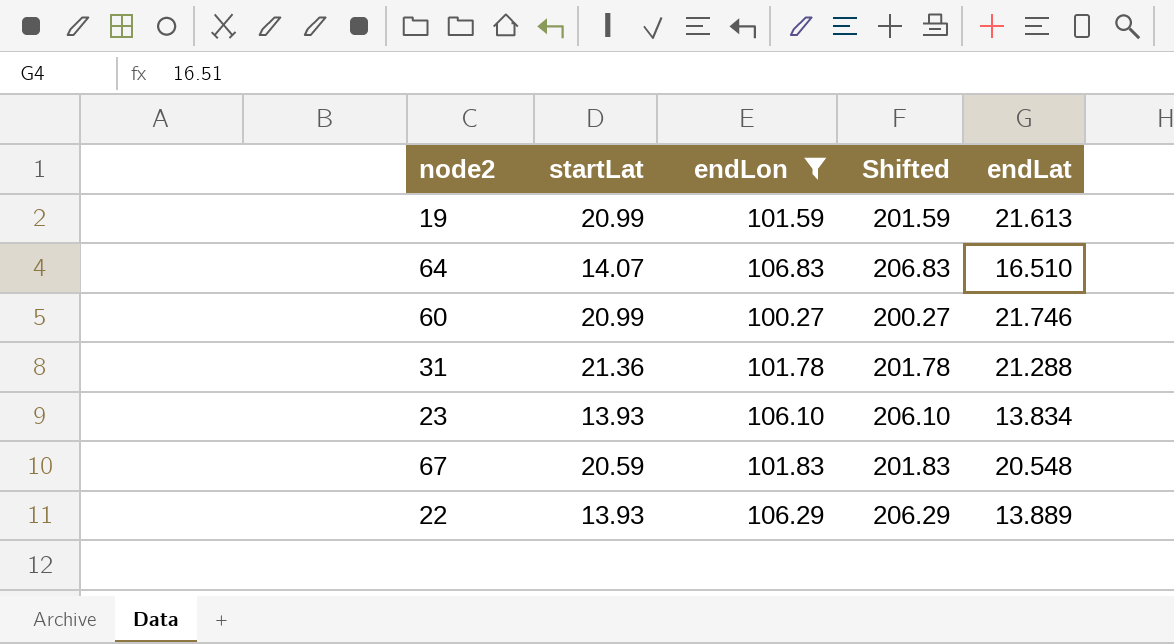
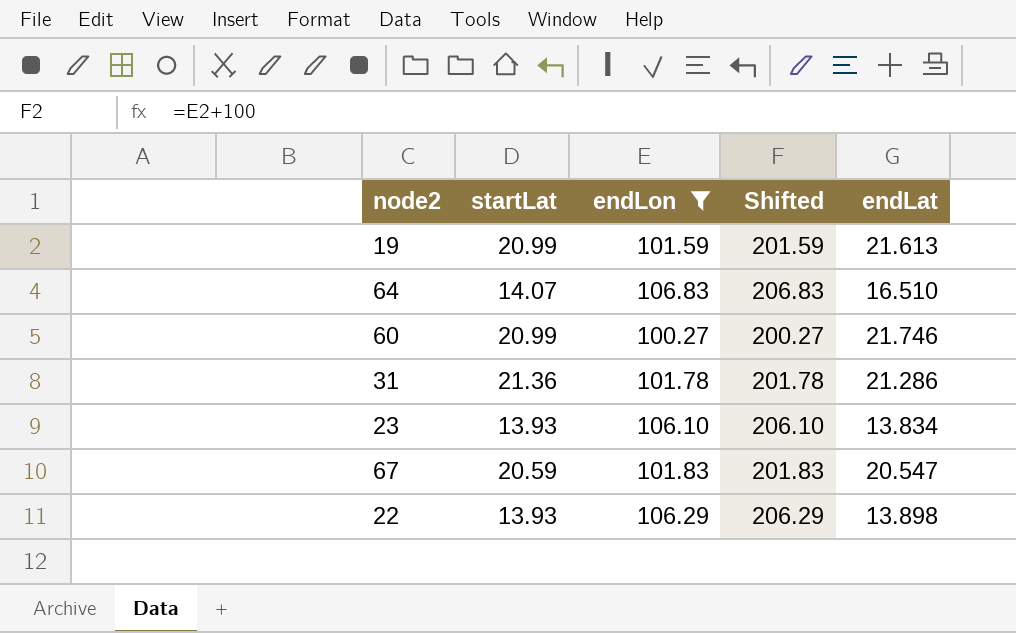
31 | endLat: 21.288 -> 21.286
67 | endLat: 20.548 -> 20.547
22 | endLat: 13.889 -> 13.898

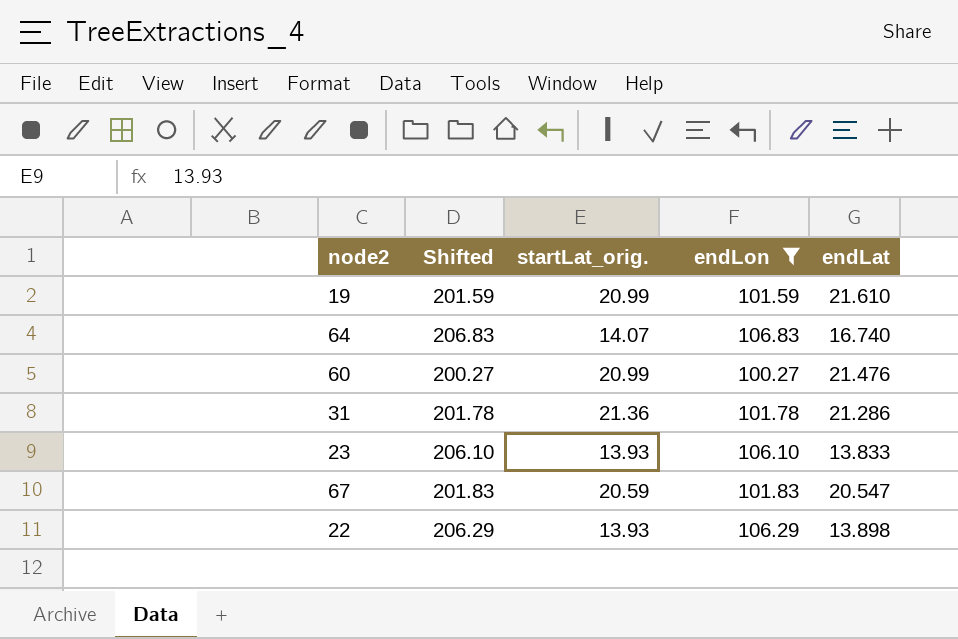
column Shifted | position: 4 -> 2
column name: startLat -> startLat_orig.
19 | endLat: 21.613 -> 21.610
64 | endLat: 16.510 -> 16.740
60 | endLat: 21.746 -> 21.476
23 | endLat: 13.834 -> 13.833

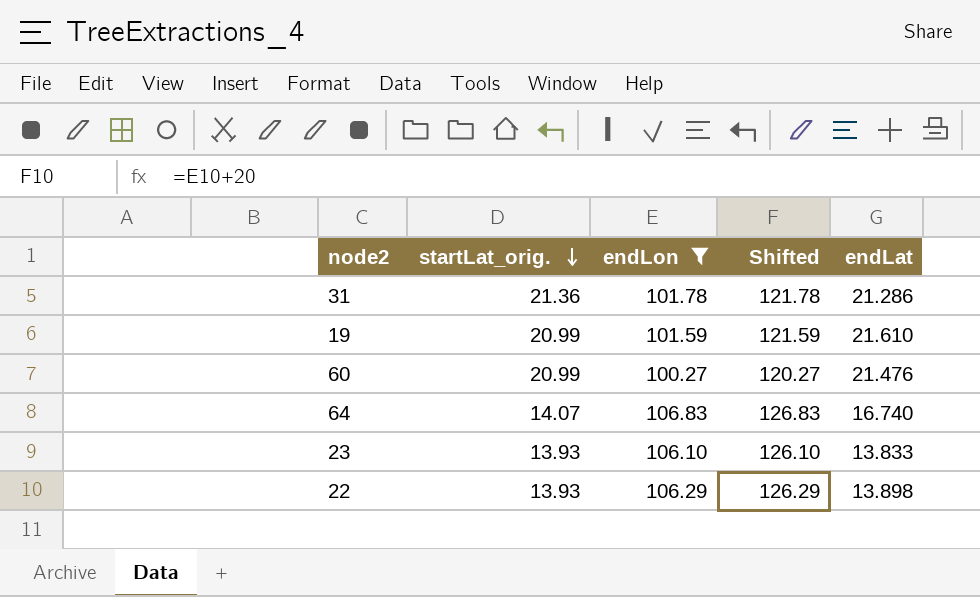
row order: none -> startLat_orig. descending
column Shifted | formula: [endLon] + 100 -> [endLon] + 20
column Shifted | position: 2 -> 4
row 67: 201.83 | 20.59 | 101.83 | 20.547 -> none

